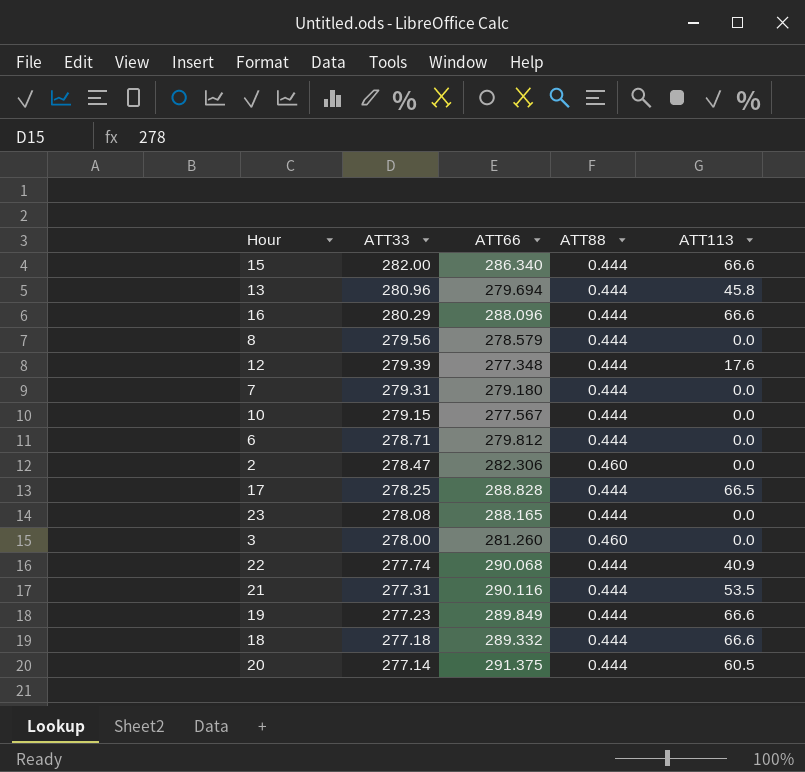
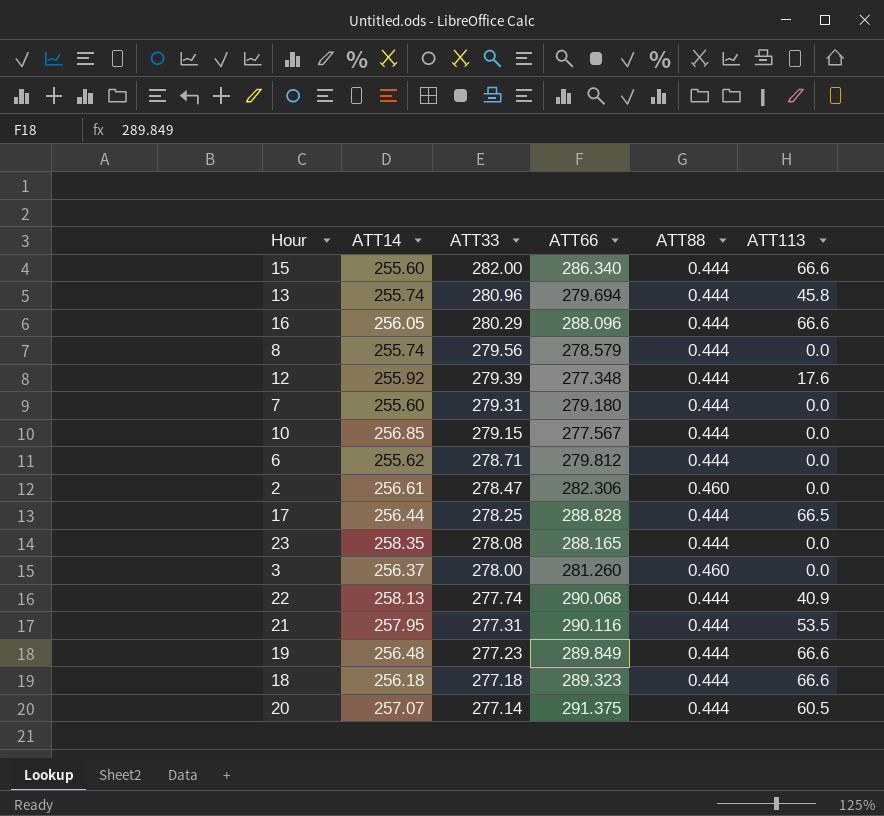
column ATT14 | position: none -> 2
18 | ATT66: 289.332 -> 289.323

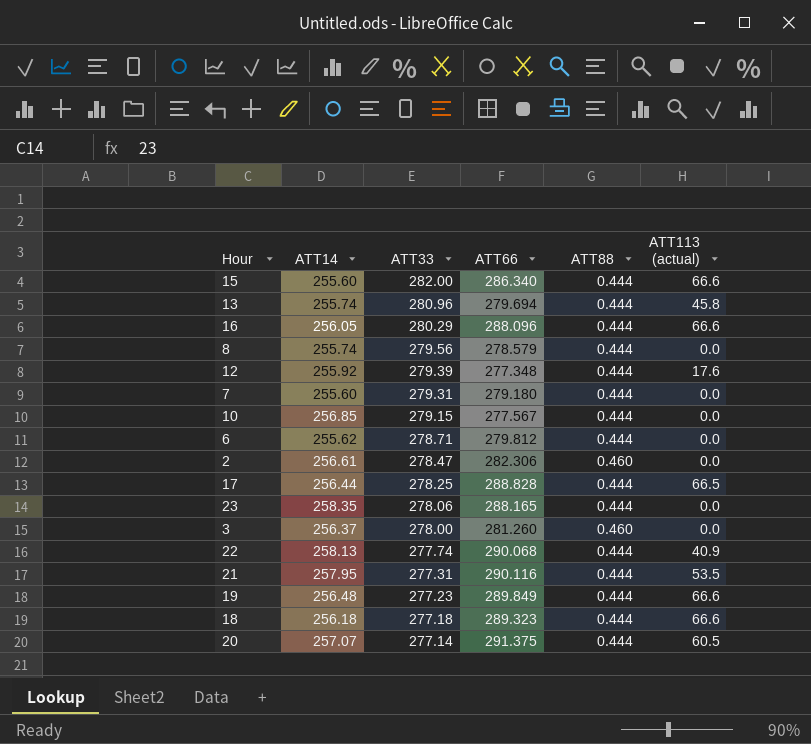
column name: ATT113 -> ATT113 (actual)
23 | ATT33: 278.08 -> 278.06

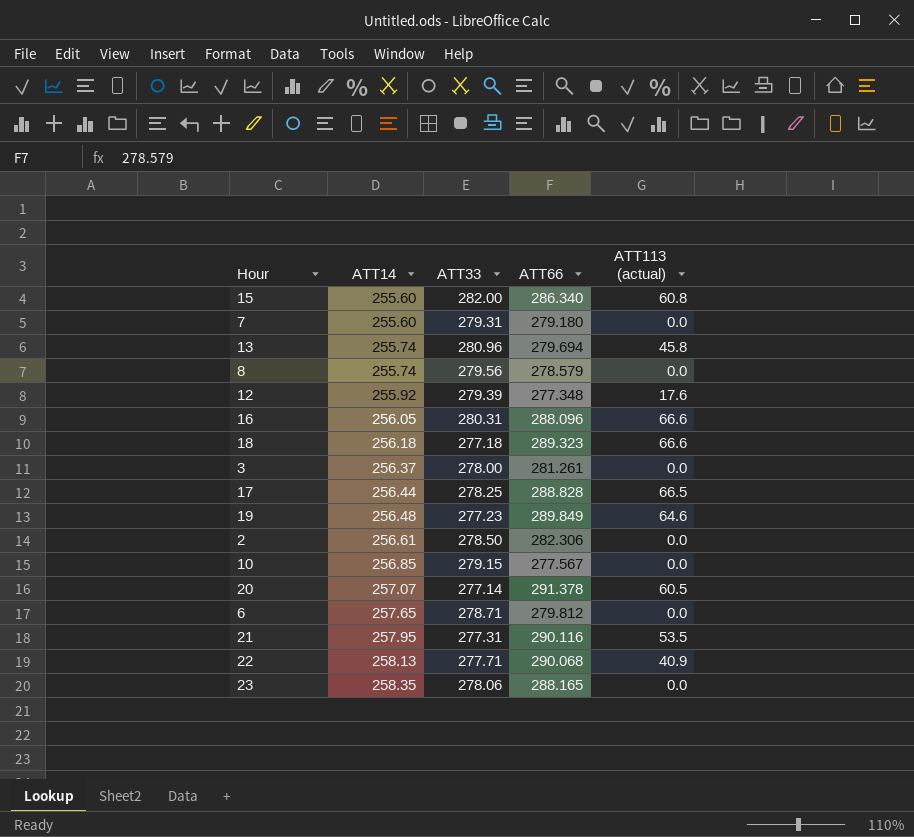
row order: ATT33 descending -> ATT14 ascending
column ATT88 | position: 5 -> none
15 | ATT113 (actual): 66.6 -> 60.8
16 | ATT33: 280.29 -> 280.31
3 | ATT66: 281.260 -> 281.261
19 | ATT113 (actual): 66.6 -> 64.6
2 | ATT33: 278.47 -> 278.50
20 | ATT66: 291.375 -> 291.378
6 | ATT14: 255.62 -> 257.65
22 | ATT33: 277.74 -> 277.71

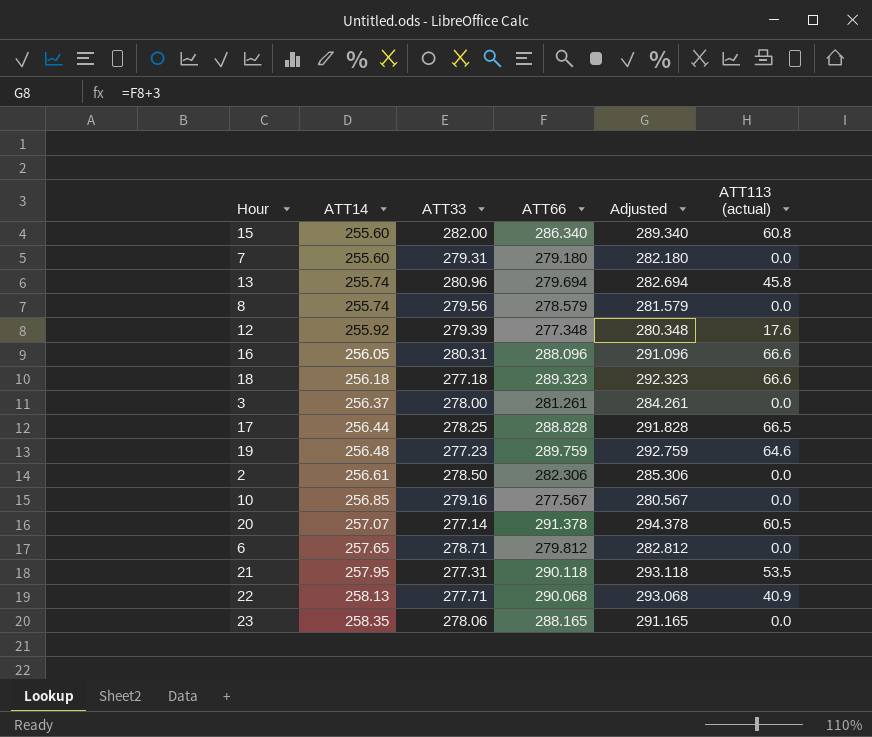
column Adjusted | formula: none -> [ATT66] + 3
19 | ATT66: 289.849 -> 289.759
10 | ATT33: 279.15 -> 279.16
21 | ATT66: 290.116 -> 290.118

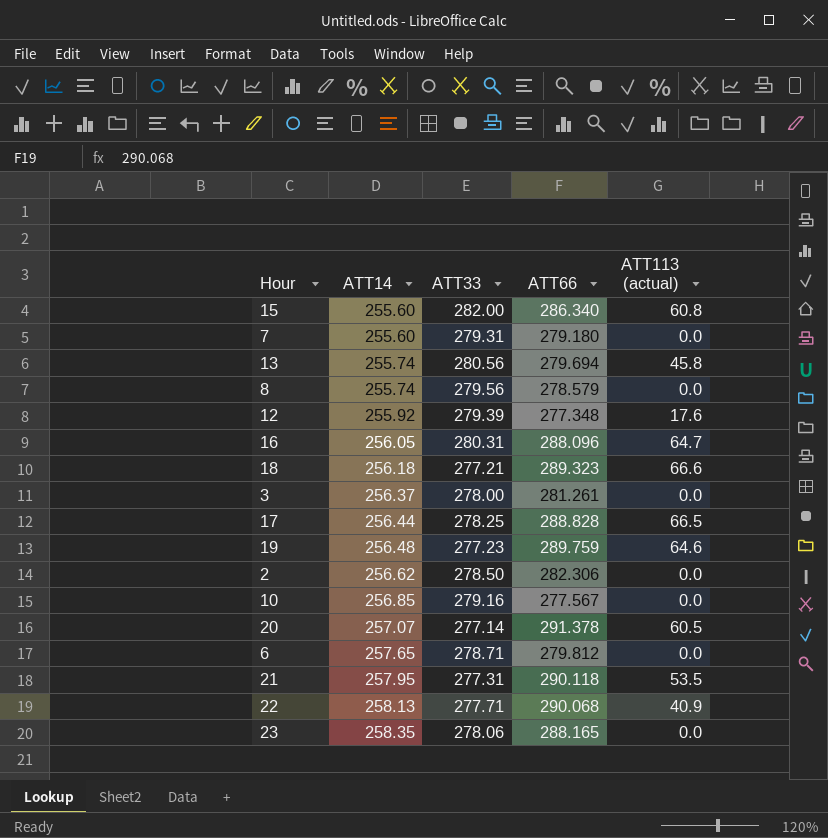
column Adjusted | formula: [ATT66] + 3 -> none
13 | ATT33: 280.96 -> 280.56
16 | ATT113 (actual): 66.6 -> 64.7
18 | ATT33: 277.18 -> 277.21
2 | ATT14: 256.61 -> 256.62

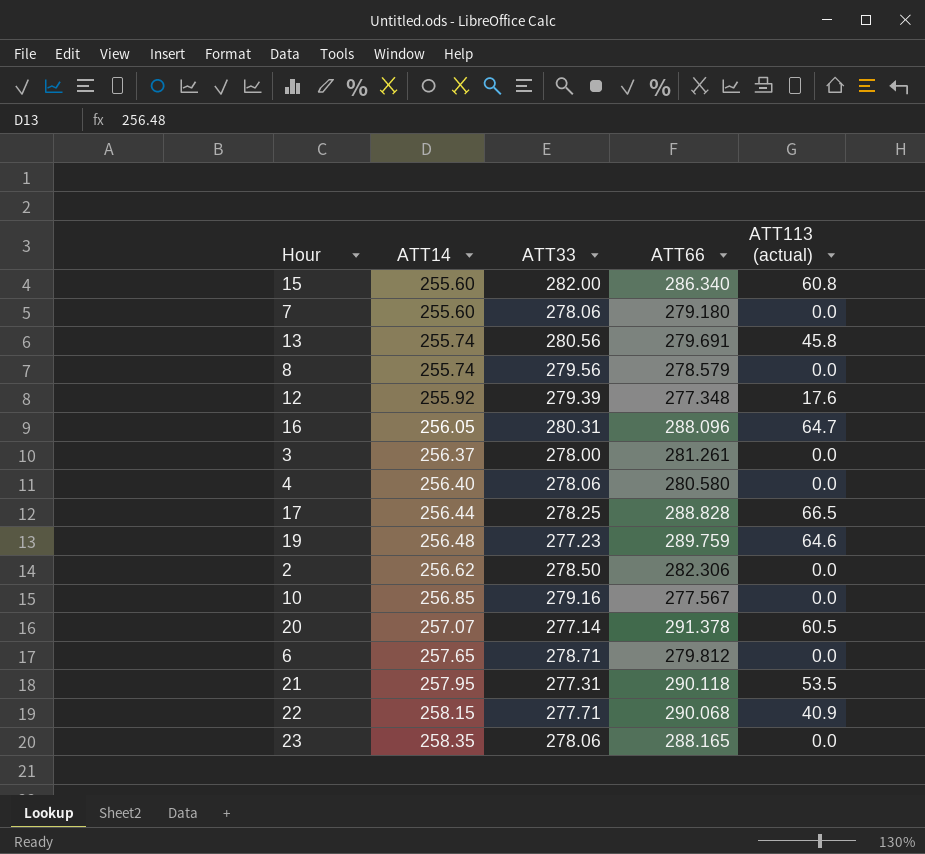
row 18: 256.18 | 277.21 | 289.323 | 66.6 -> none
7 | ATT33: 279.31 -> 278.06
13 | ATT66: 279.694 -> 279.691
row 4: none -> 256.40 | 278.06 | 280.580 | 0.0
22 | ATT14: 258.13 -> 258.15

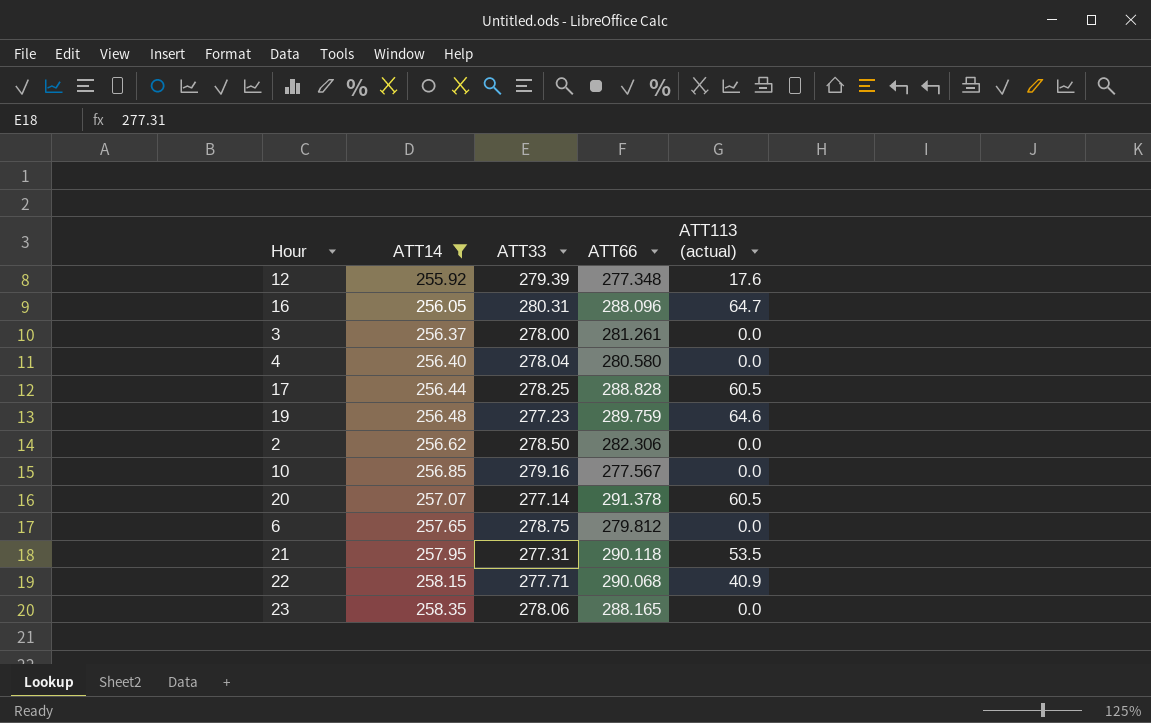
filter: none -> ATT14 >= 255.92
4 | ATT33: 278.06 -> 278.04
17 | ATT113 (actual): 66.5 -> 60.5
6 | ATT33: 278.71 -> 278.75

